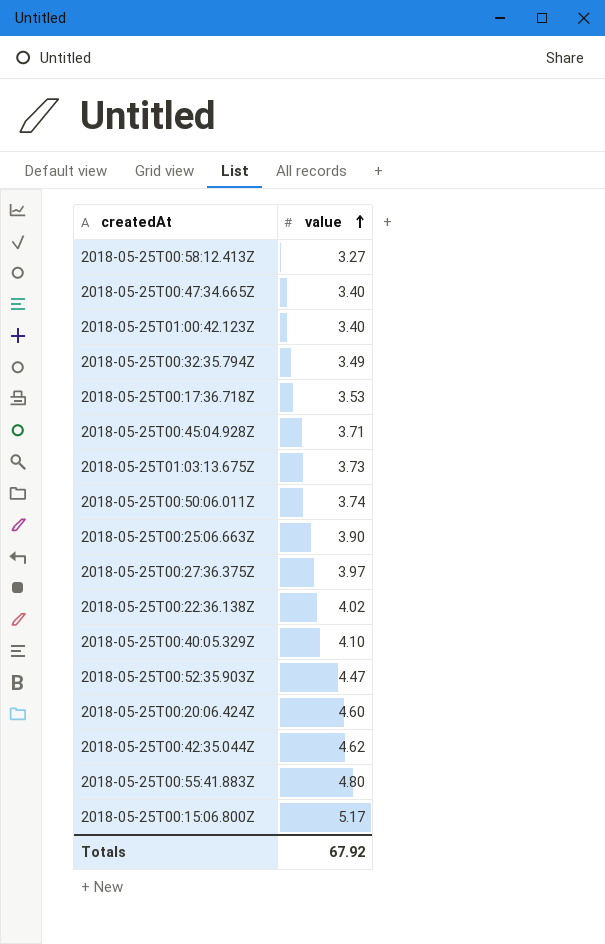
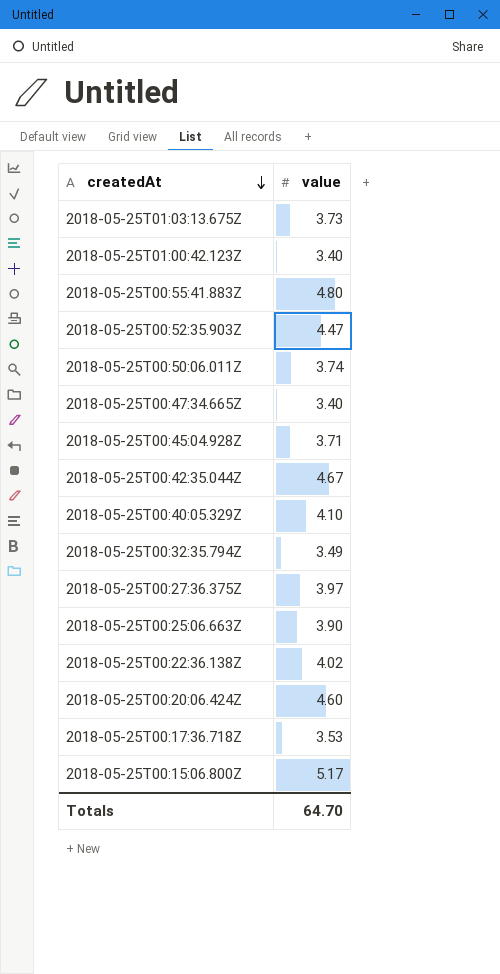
row order: value ascending -> createdAt descending
row 2018-05-25T00:58:12.413Z: 3.27 -> none
2018-05-25T00:42:35.044Z | value: 4.62 -> 4.67
Totals | value: 67.92 -> 64.70

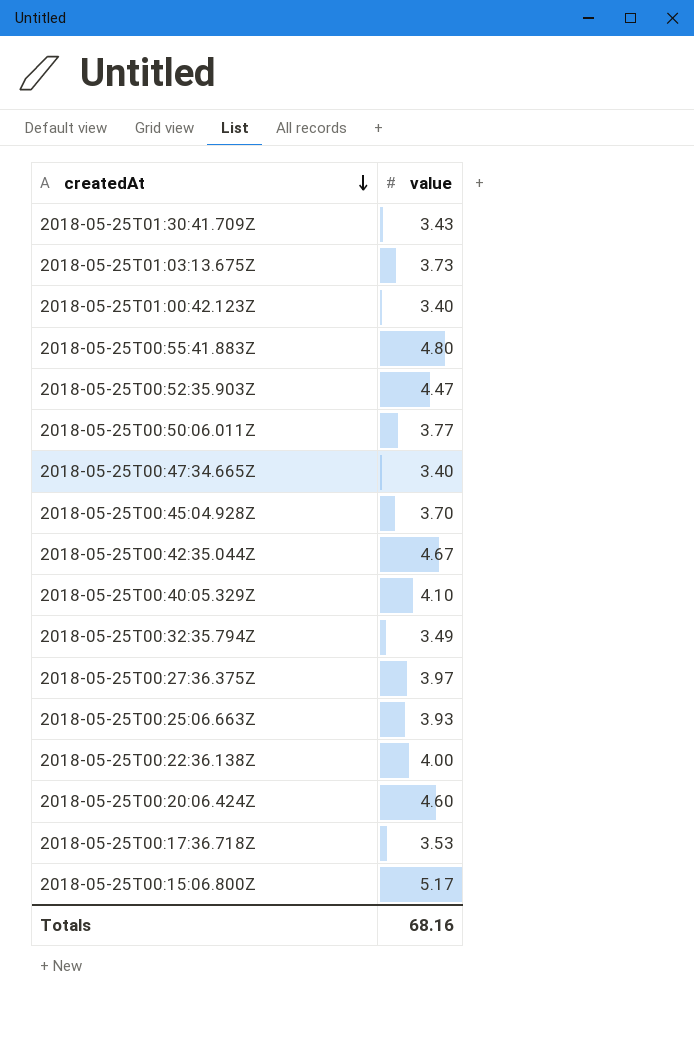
row 2018-05-25T01:30:41.709Z: none -> 3.43
2018-05-25T00:50:06.011Z | value: 3.74 -> 3.77
2018-05-25T00:45:04.928Z | value: 3.71 -> 3.70
2018-05-25T00:25:06.663Z | value: 3.90 -> 3.93
2018-05-25T00:22:36.138Z | value: 4.02 -> 4.00
Totals | value: 64.70 -> 68.16

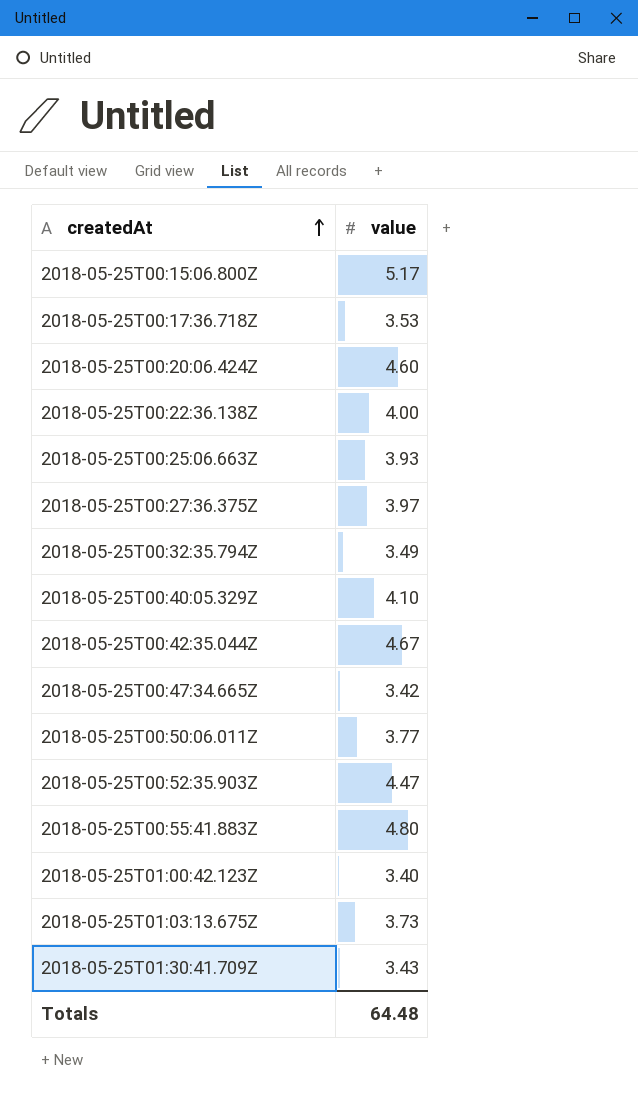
row order: createdAt descending -> createdAt ascending
row 2018-05-25T00:45:04.928Z: 3.70 -> none
2018-05-25T00:47:34.665Z | value: 3.40 -> 3.42
Totals | value: 68.16 -> 64.48

